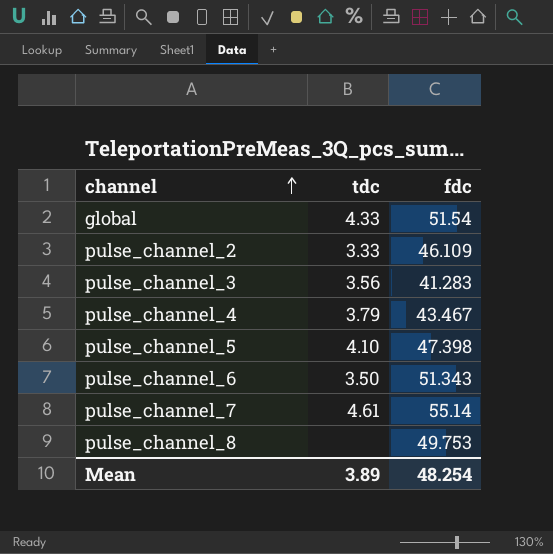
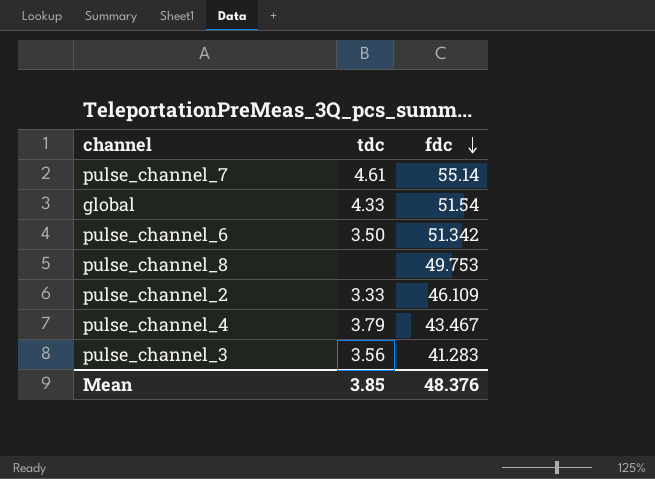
row order: channel ascending -> fdc descending
row pulse_channel_5: 4.10 | 47.398 -> none
pulse_channel_6 | fdc: 51.343 -> 51.342
Mean | tdc: 3.89 -> 3.85
Mean | fdc: 48.254 -> 48.376

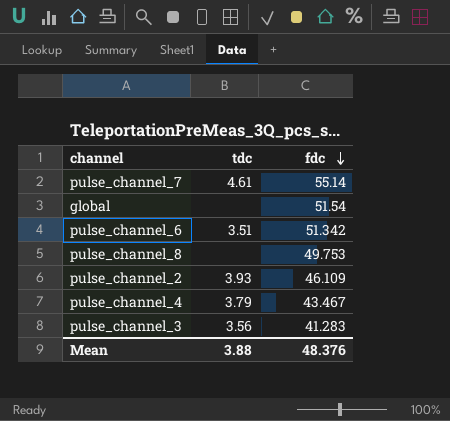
global | tdc: 4.33 -> none
pulse_channel_6 | tdc: 3.50 -> 3.51
pulse_channel_2 | tdc: 3.33 -> 3.93
Mean | tdc: 3.85 -> 3.88

